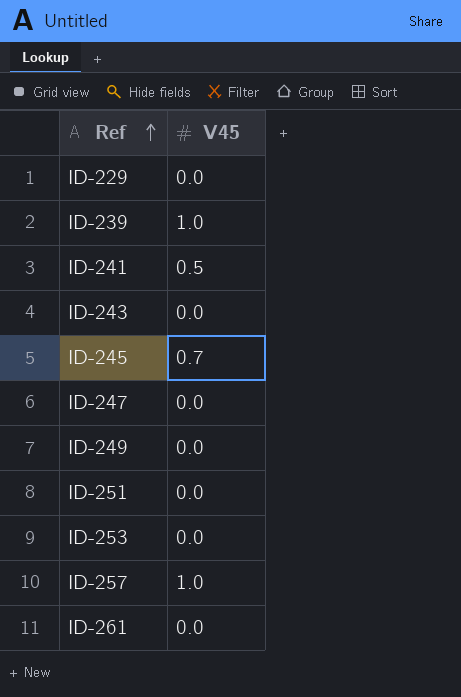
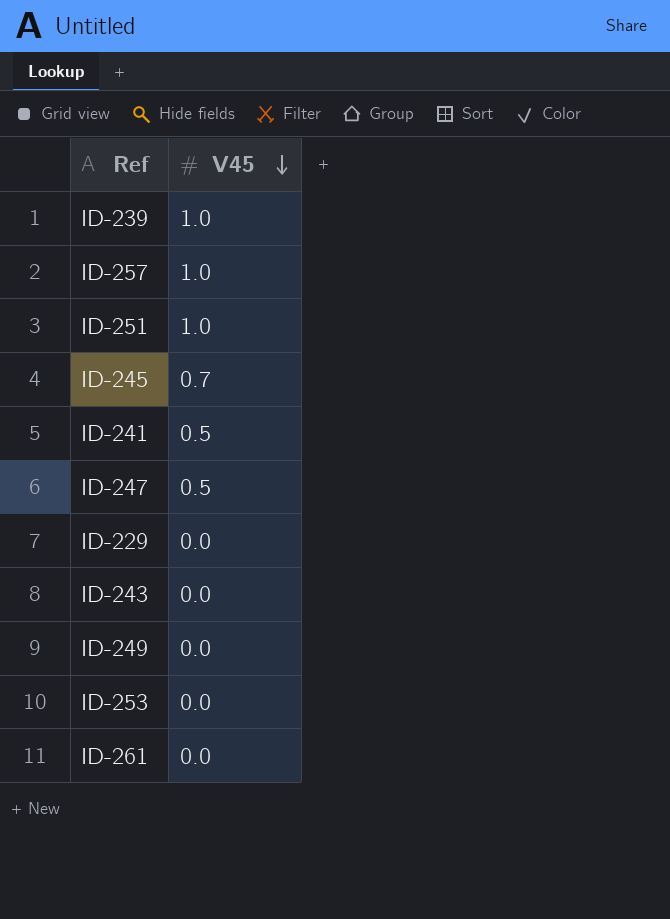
row order: Ref ascending -> V45 descending
ID-251 | V45: 0.0 -> 1.0
ID-247 | V45: 0.0 -> 0.5

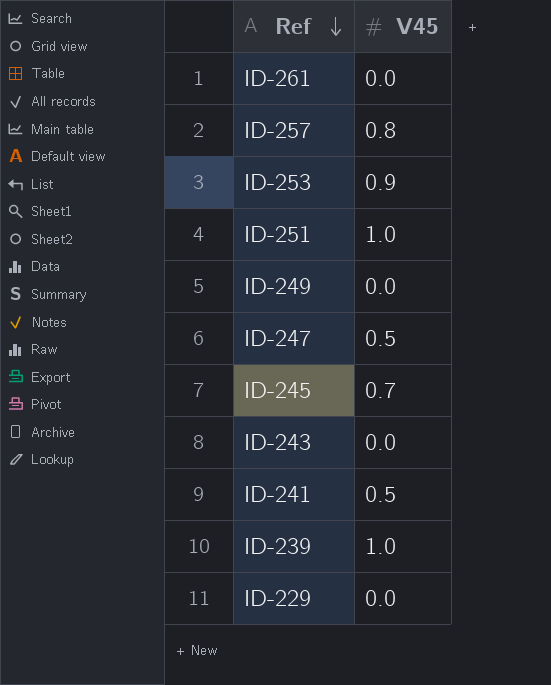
row order: V45 descending -> Ref descending
ID-257 | V45: 1.0 -> 0.8
ID-253 | V45: 0.0 -> 0.9

